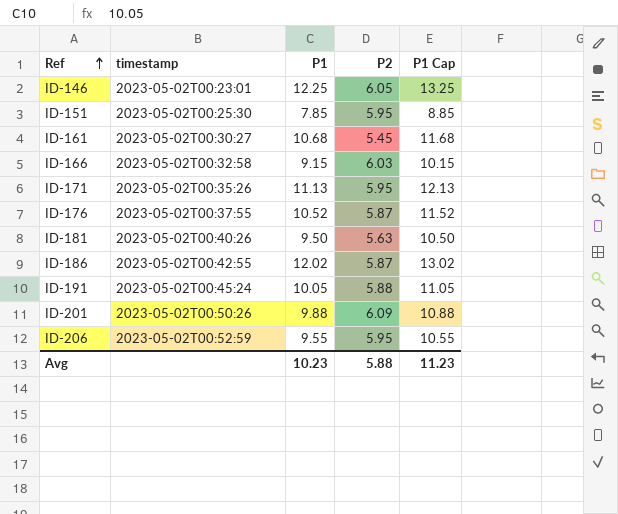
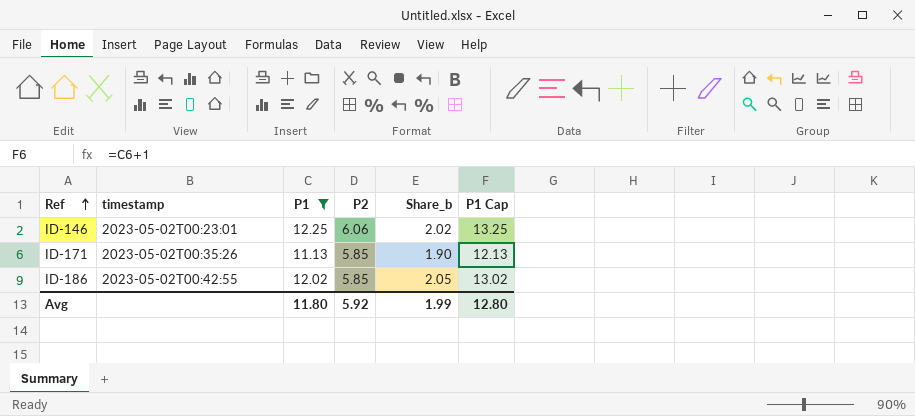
filter: none -> P1 >= 11.13
column Share_b | formula: none -> [P1] / [P2]
ID-146 | P2: 6.05 -> 6.06
ID-171 | P2: 5.95 -> 5.85
ID-186 | P2: 5.87 -> 5.85
Avg | P1: 10.23 -> 11.80
Avg | P2: 5.88 -> 5.92
Avg | P1 Cap: 11.23 -> 12.80

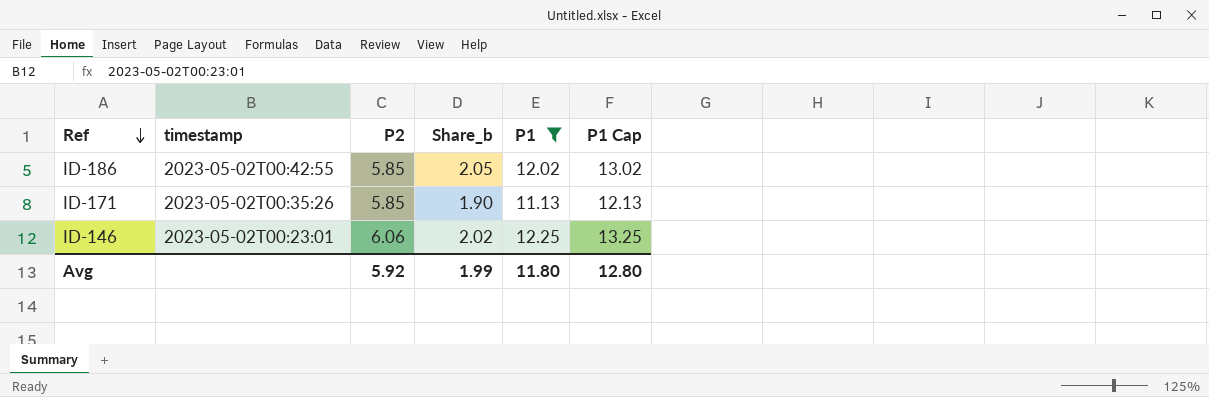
row order: Ref ascending -> Ref descending
column P1 | position: 3 -> 5

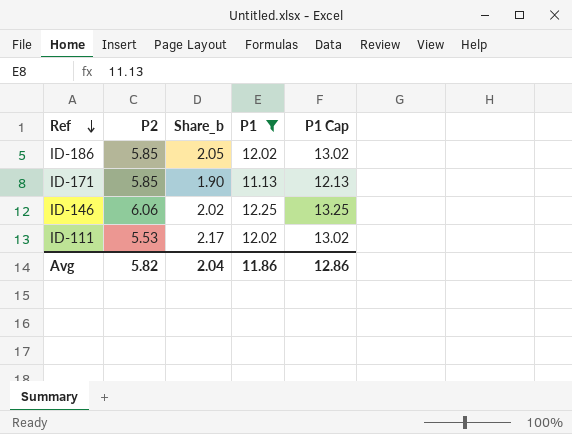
column timestamp | position: 2 -> none
row ID-111: none -> 5.53 | 2.17 | 12.02 | 13.02
Avg | P2: 5.92 -> 5.82
Avg | Share_b: 1.99 -> 2.04
Avg | P1: 11.80 -> 11.86
Avg | P1 Cap: 12.80 -> 12.86

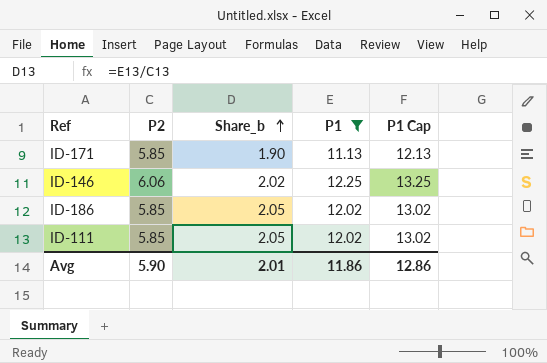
row order: Ref descending -> Share_b ascending
ID-111 | P2: 5.53 -> 5.85
ID-111 | Share_b: 2.17 -> 2.05
Avg | P2: 5.82 -> 5.90
Avg | Share_b: 2.04 -> 2.01

